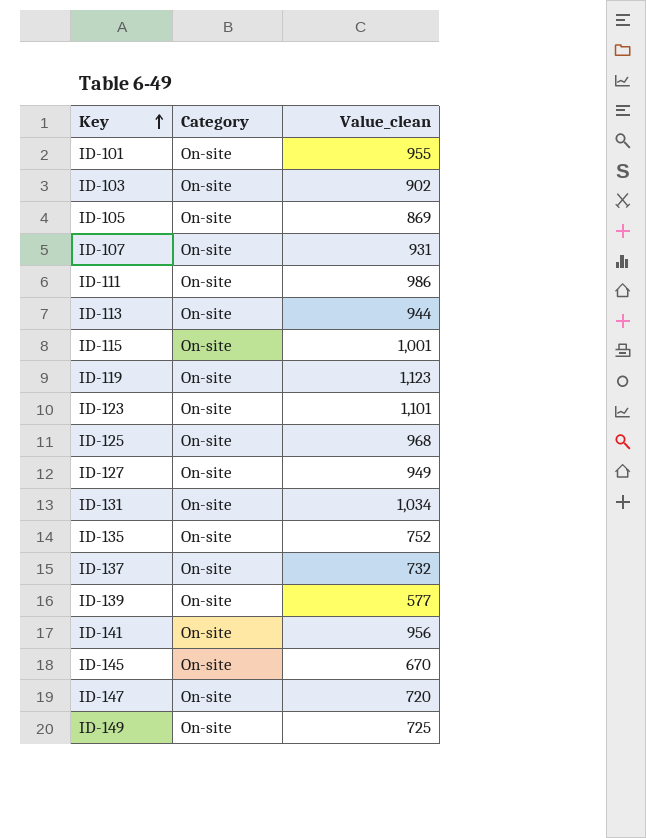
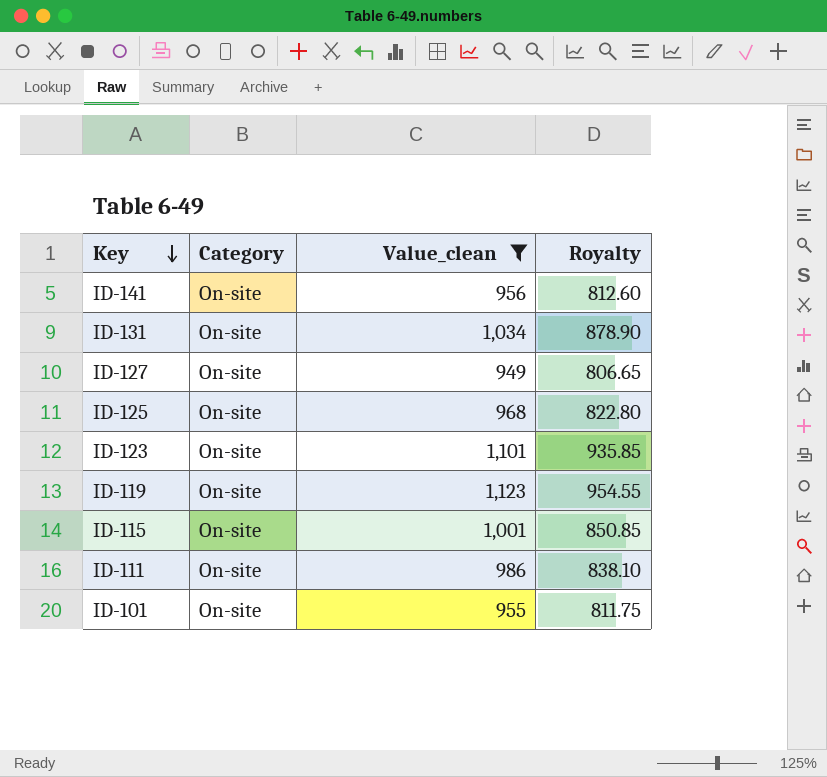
filter: none -> Value_clean >= 949
row order: Key ascending -> Key descending
column Royalty | formula: none -> [Value_clean] * 0.85

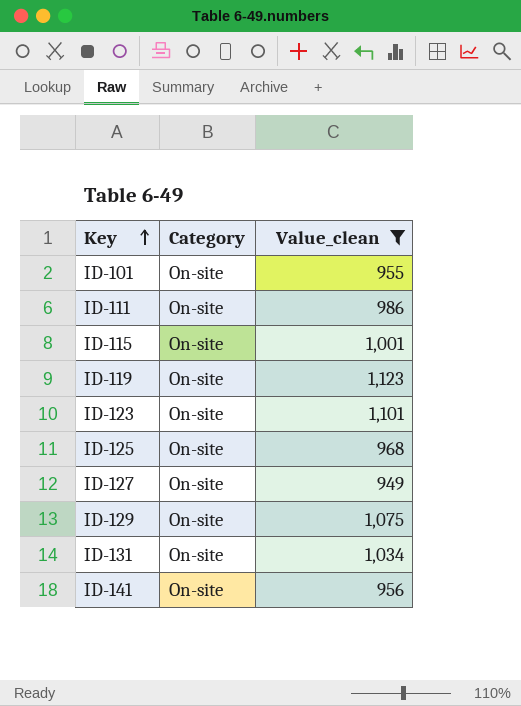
row order: Key descending -> Key ascending
column Royalty | formula: [Value_clean] * 0.85 -> none
row ID-129: none -> On-site | 1,075

